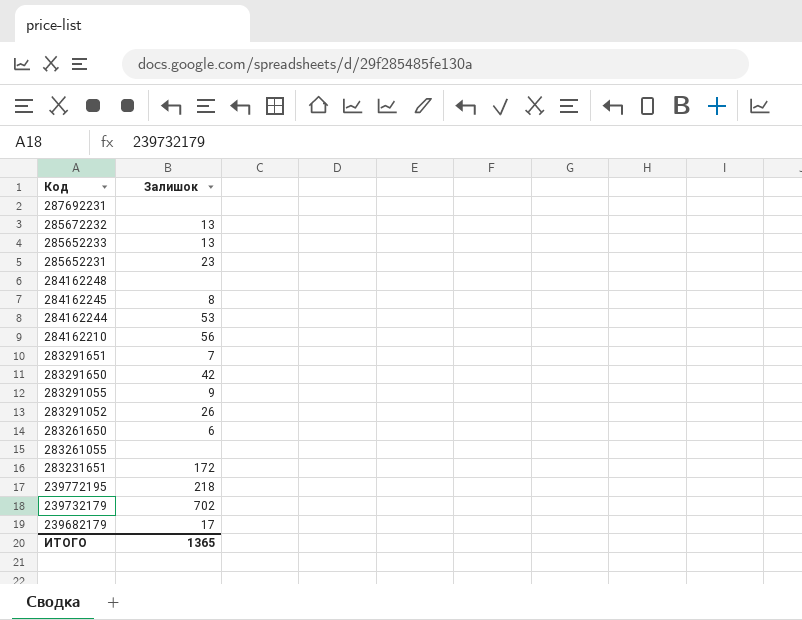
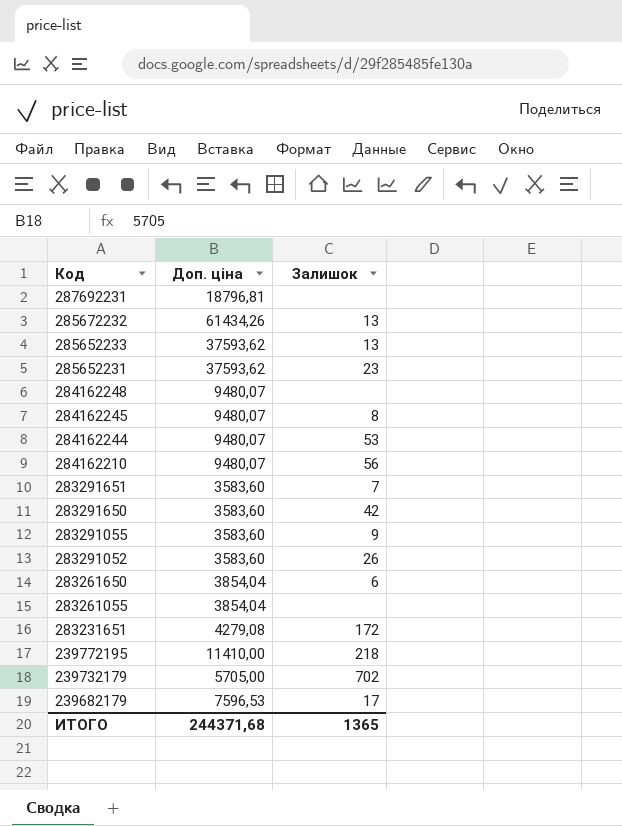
column Доп. ціна | position: none -> 2

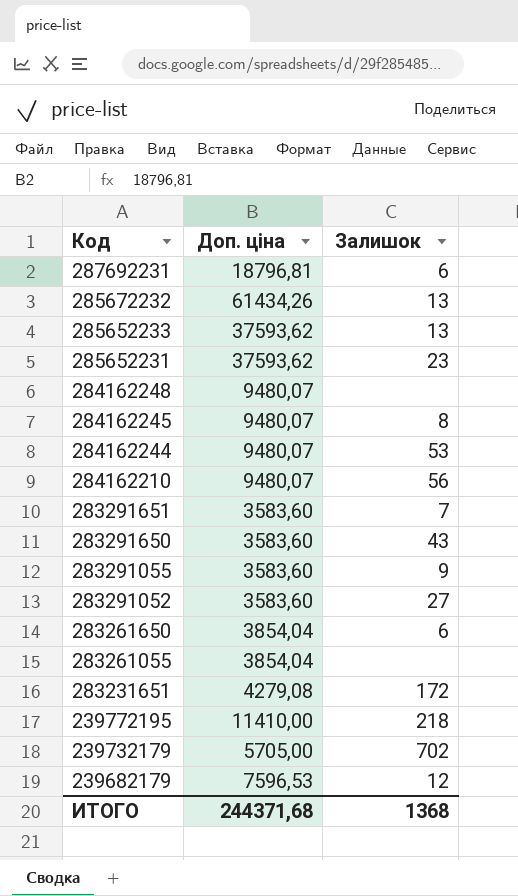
287692231 | Залишок: none -> 6
283291650 | Залишок: 42 -> 43
283291052 | Залишок: 26 -> 27
239682179 | Залишок: 17 -> 12
ИТОГО | Залишок: 1365 -> 1368

